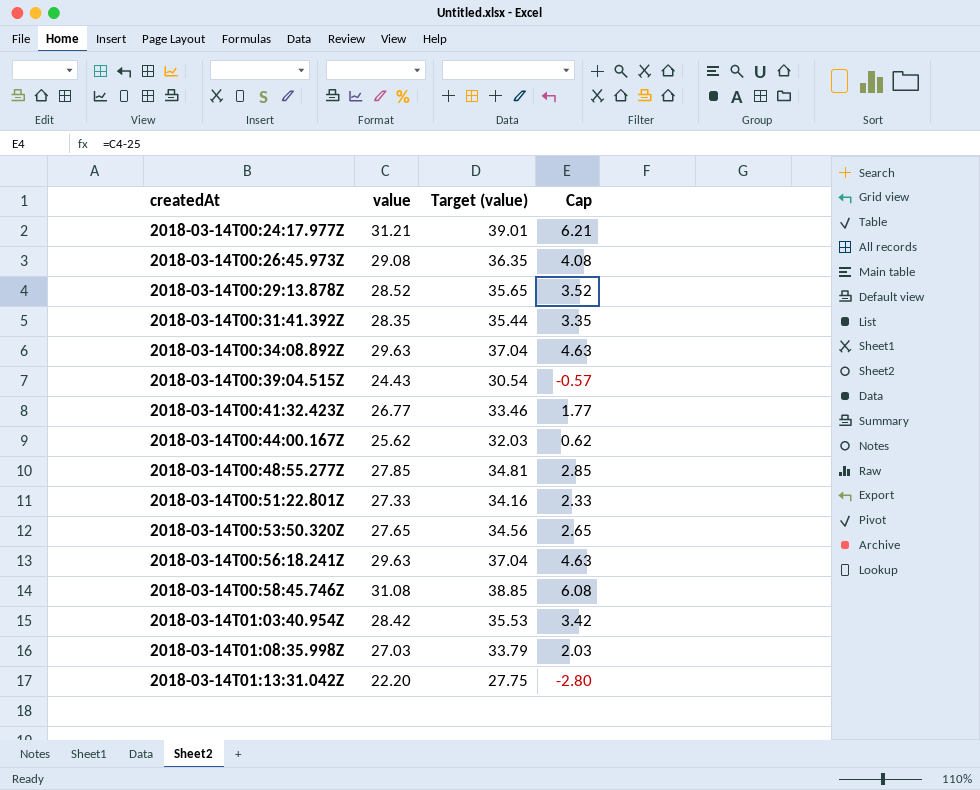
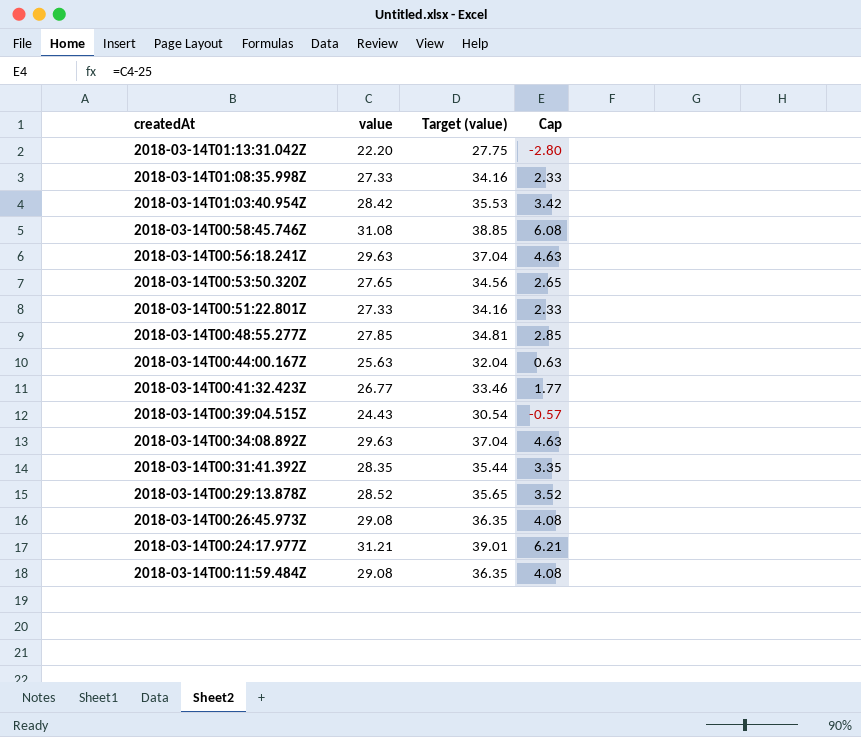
row order: createdAt ascending -> createdAt descending
2018-03-14T01:08:35.998Z | value: 27.03 -> 27.33
2018-03-14T01:08:35.998Z | Target (value): 33.79 -> 34.16
2018-03-14T01:08:35.998Z | Cap: 2.03 -> 2.33
2018-03-14T00:44:00.167Z | value: 25.62 -> 25.63
2018-03-14T00:44:00.167Z | Target (value): 32.03 -> 32.04
2018-03-14T00:44:00.167Z | Cap: 0.62 -> 0.63
row 2018-03-14T00:11:59.484Z: none -> 29.08 | 36.35 | 4.08

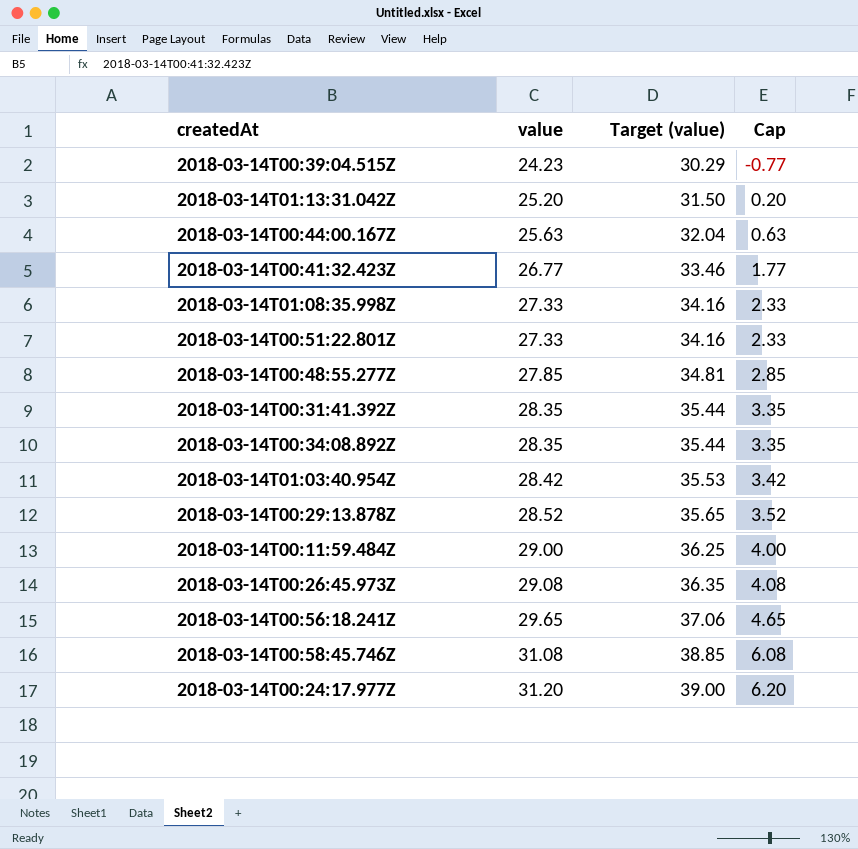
row order: createdAt descending -> value ascending
row 2018-03-14T00:53:50.320Z: 27.65 | 34.56 | 2.65 -> none
2018-03-14T00:39:04.515Z | value: 24.43 -> 24.23
2018-03-14T00:39:04.515Z | Target (value): 30.54 -> 30.29
2018-03-14T00:39:04.515Z | Cap: -0.57 -> -0.77
2018-03-14T01:13:31.042Z | value: 22.20 -> 25.20
2018-03-14T01:13:31.042Z | Target (value): 27.75 -> 31.50
2018-03-14T01:13:31.042Z | Cap: -2.80 -> 0.20
2018-03-14T00:34:08.892Z | value: 29.63 -> 28.35
2018-03-14T00:34:08.892Z | Target (value): 37.04 -> 35.44
2018-03-14T00:34:08.892Z | Cap: 4.63 -> 3.35
2018-03-14T00:11:59.484Z | value: 29.08 -> 29.00
2018-03-14T00:11:59.484Z | Target (value): 36.35 -> 36.25
2018-03-14T00:11:59.484Z | Cap: 4.08 -> 4.00
2018-03-14T00:56:18.241Z | value: 29.63 -> 29.65
2018-03-14T00:56:18.241Z | Target (value): 37.04 -> 37.06
2018-03-14T00:56:18.241Z | Cap: 4.63 -> 4.65
2018-03-14T00:24:17.977Z | value: 31.21 -> 31.20
2018-03-14T00:24:17.977Z | Target (value): 39.01 -> 39.00
2018-03-14T00:24:17.977Z | Cap: 6.21 -> 6.20

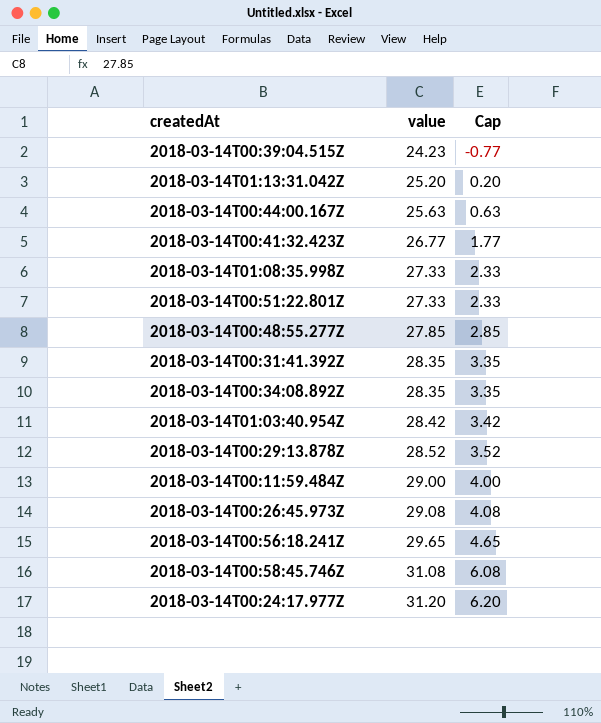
column Target (value) | formula: [value] * 1.25 -> none

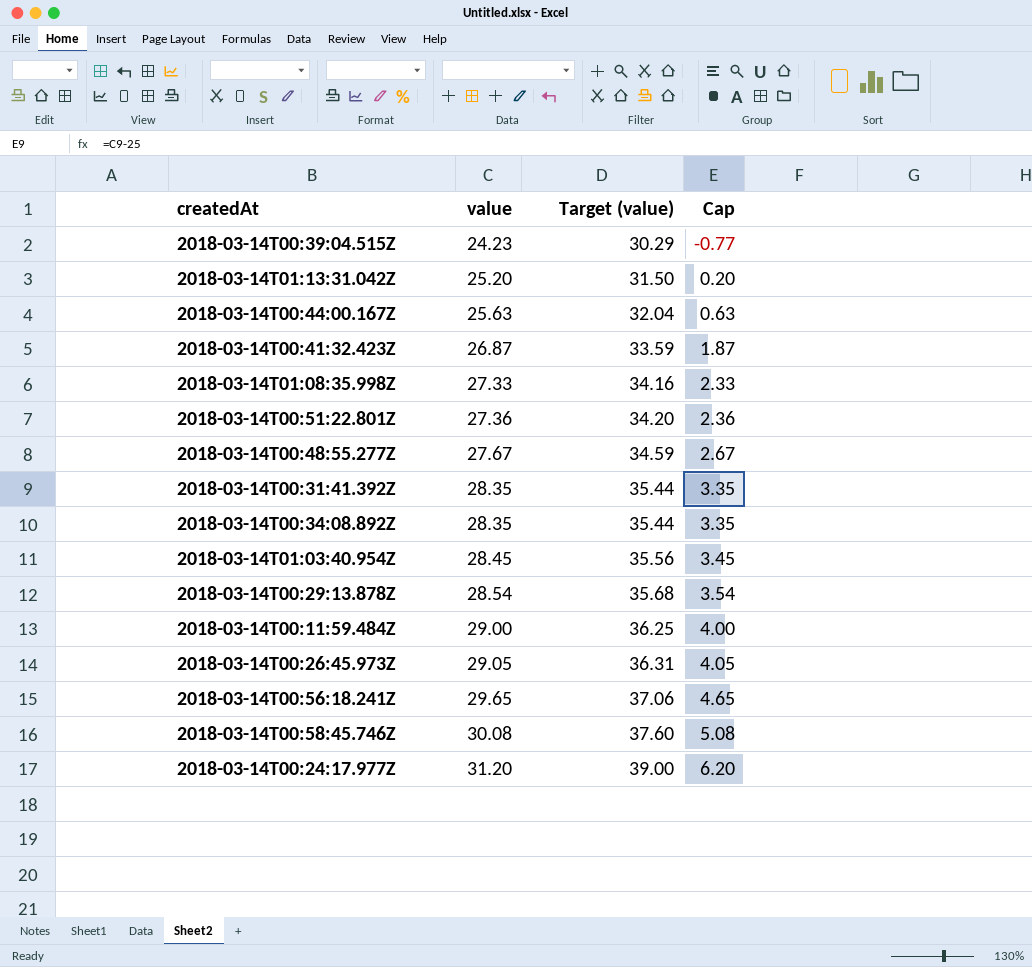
column Target (value) | formula: none -> [value] * 1.25
2018-03-14T00:41:32.423Z | value: 26.77 -> 26.87
2018-03-14T00:41:32.423Z | Cap: 1.77 -> 1.87
2018-03-14T00:51:22.801Z | value: 27.33 -> 27.36
2018-03-14T00:51:22.801Z | Cap: 2.33 -> 2.36
2018-03-14T00:48:55.277Z | value: 27.85 -> 27.67
2018-03-14T00:48:55.277Z | Cap: 2.85 -> 2.67
2018-03-14T01:03:40.954Z | value: 28.42 -> 28.45
2018-03-14T01:03:40.954Z | Cap: 3.42 -> 3.45
2018-03-14T00:29:13.878Z | value: 28.52 -> 28.54
2018-03-14T00:29:13.878Z | Cap: 3.52 -> 3.54
2018-03-14T00:26:45.973Z | value: 29.08 -> 29.05
2018-03-14T00:26:45.973Z | Cap: 4.08 -> 4.05
2018-03-14T00:58:45.746Z | value: 31.08 -> 30.08
2018-03-14T00:58:45.746Z | Cap: 6.08 -> 5.08

